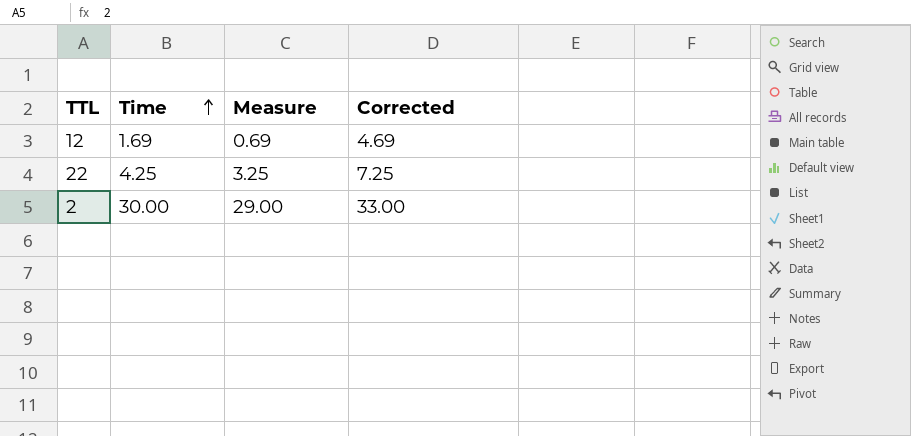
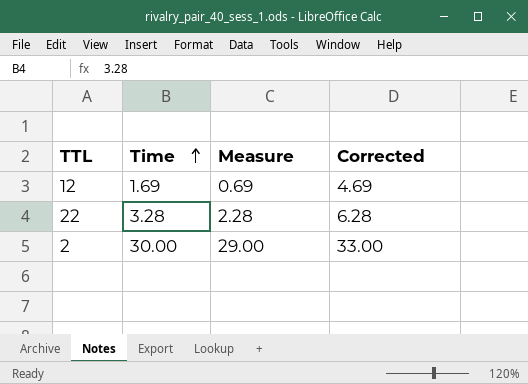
22 | Time: 4.25 -> 3.28
22 | Measure: 3.25 -> 2.28
22 | Corrected: 7.25 -> 6.28

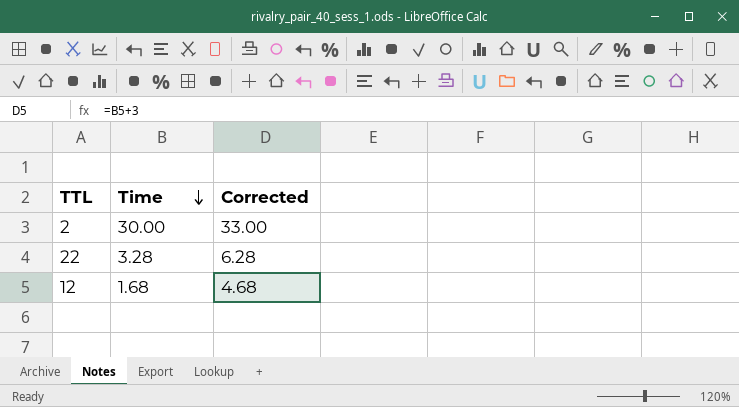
row order: Time ascending -> Time descending
column Measure | formula: [Time] - 1 -> none
12 | Time: 1.69 -> 1.68
12 | Corrected: 4.69 -> 4.68

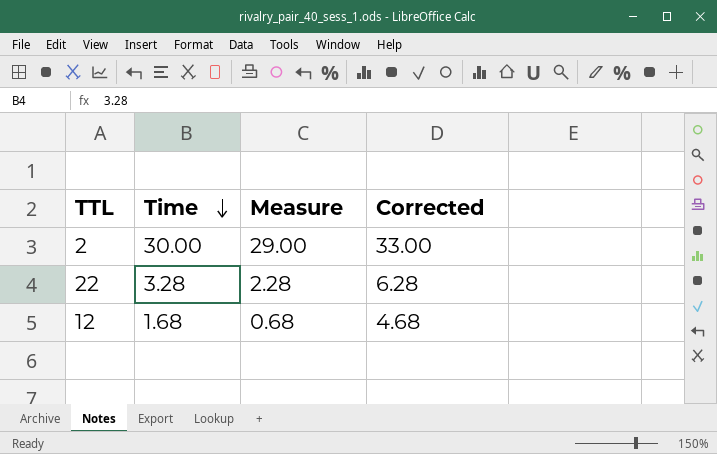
column Measure | formula: none -> [Time] - 1

